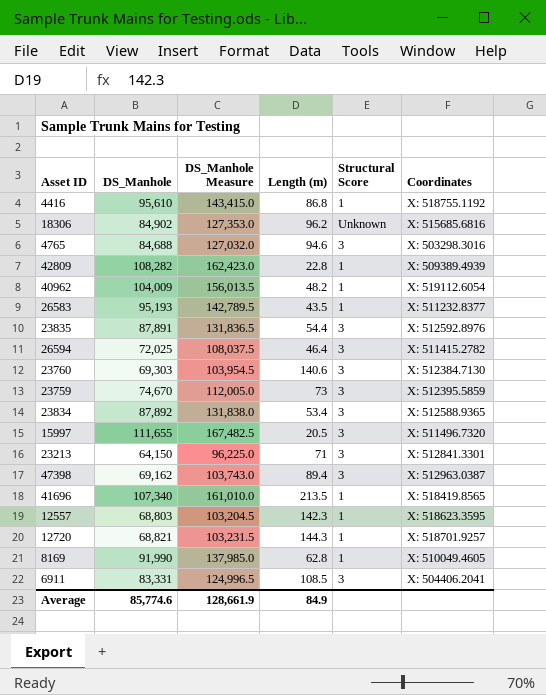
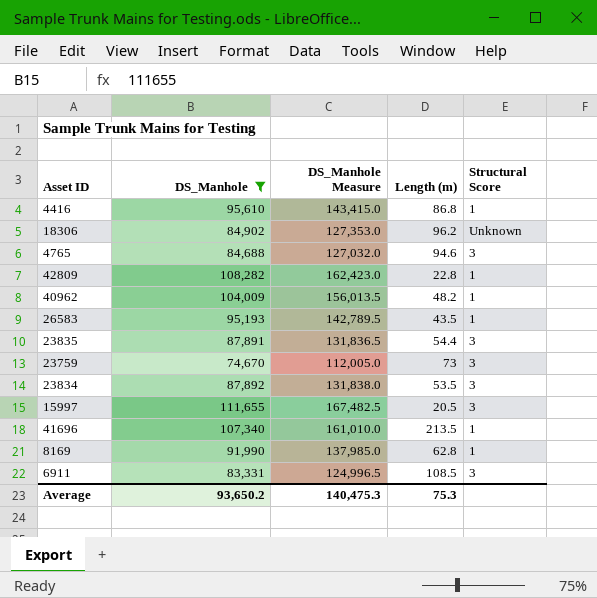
filter: none -> DS_Manhole >= 74,670
column Coordinates | position: 6 -> none
23834 | Length (m): 53.4 -> 53.5
Average | DS_Manhole: 85,774.6 -> 93,650.2
Average | DS_Manhole Measure: 128,661.9 -> 140,475.3
Average | Length (m): 84.9 -> 75.3

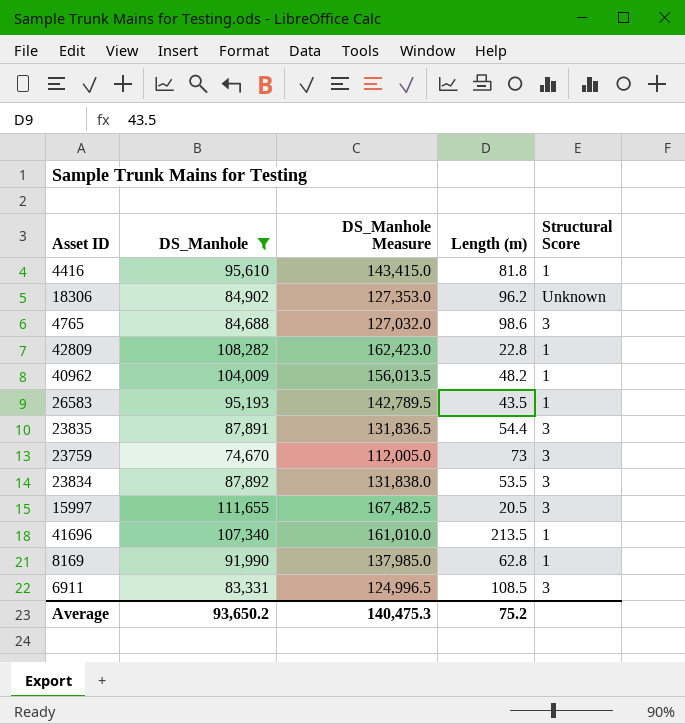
4416 | Length (m): 86.8 -> 81.8
4765 | Length (m): 94.6 -> 98.6
Average | Length (m): 75.3 -> 75.2

